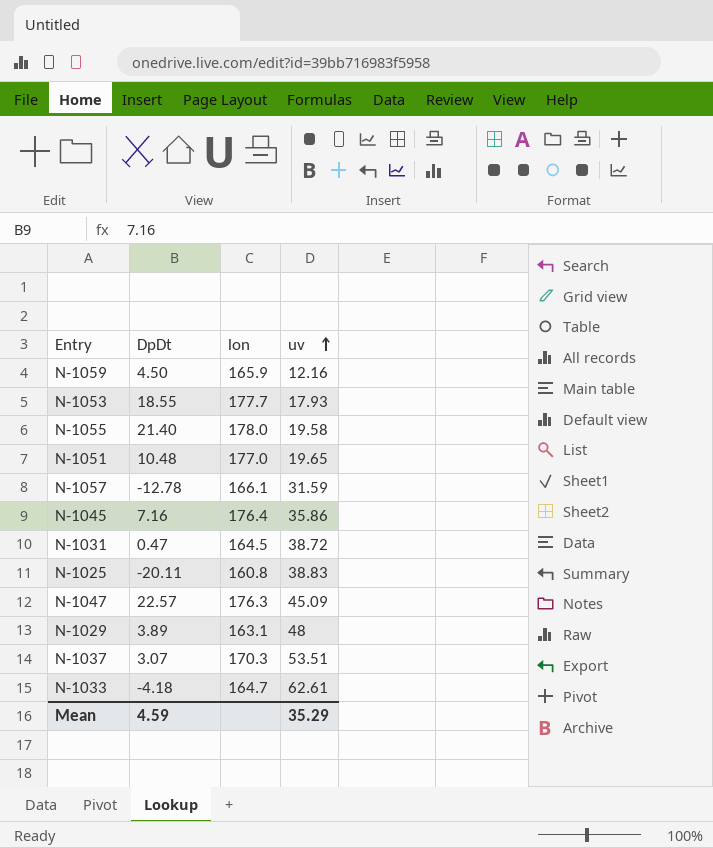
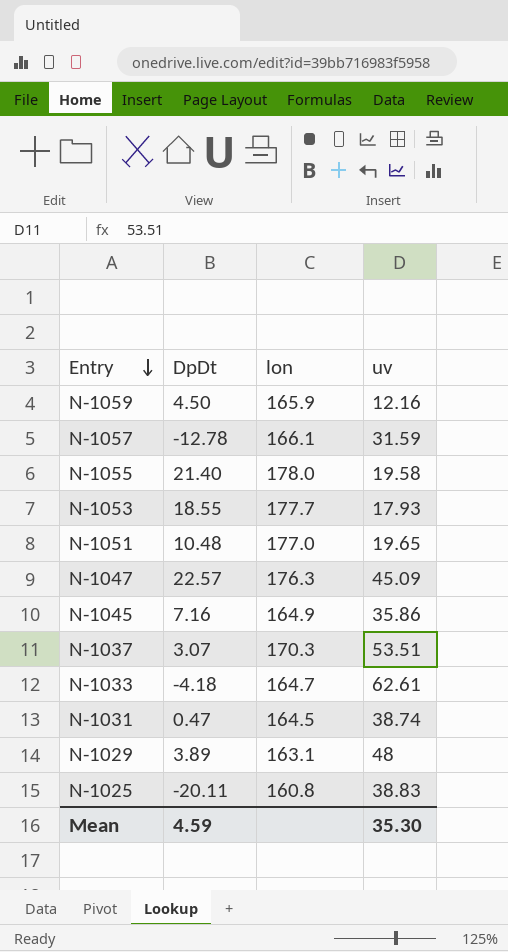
row order: uv ascending -> Entry descending
N-1045 | lon: 176.4 -> 164.9
N-1031 | uv: 38.72 -> 38.74
Mean | uv: 35.29 -> 35.30

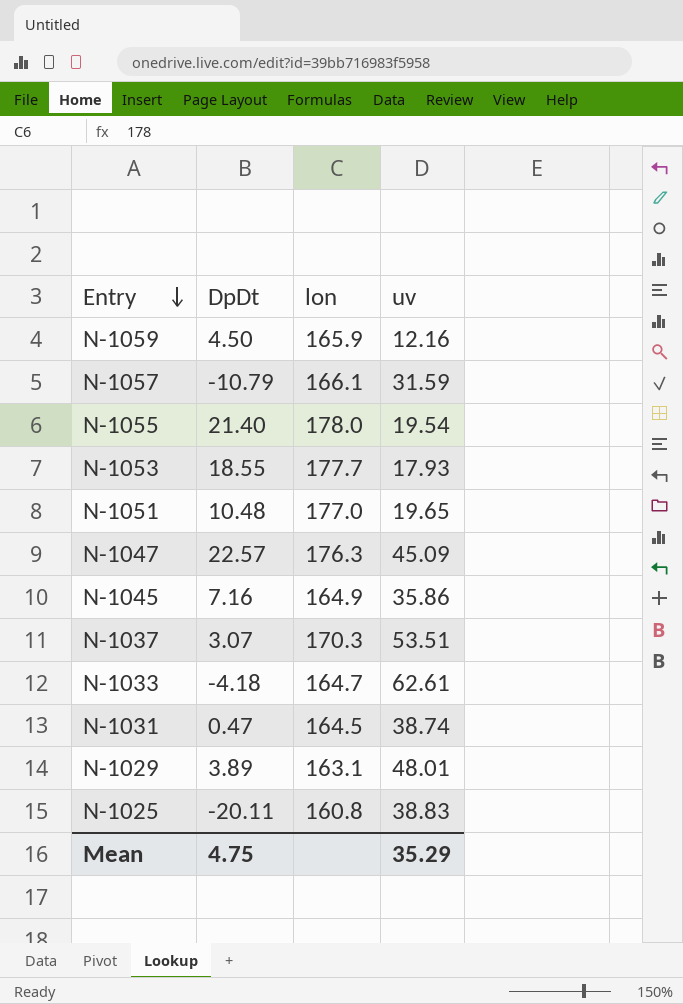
N-1057 | DpDt: -12.78 -> -10.79
N-1055 | uv: 19.58 -> 19.54
N-1029 | uv: 48 -> 48.01
Mean | DpDt: 4.59 -> 4.75
Mean | uv: 35.30 -> 35.29

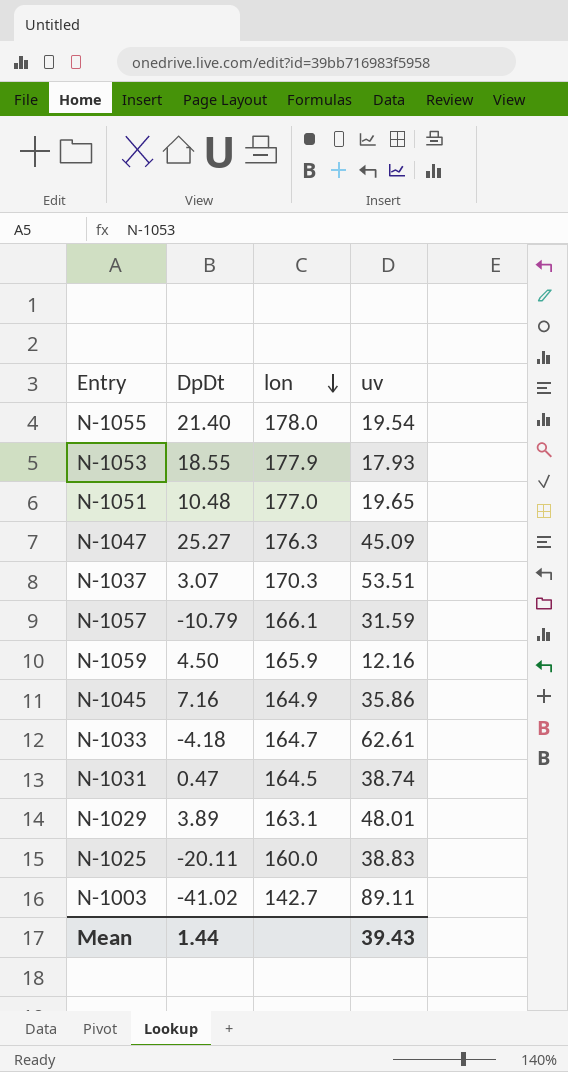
row order: Entry descending -> lon descending
N-1053 | lon: 177.7 -> 177.9
N-1047 | DpDt: 22.57 -> 25.27
N-1025 | lon: 160.8 -> 160.0
row N-1003: none -> -41.02 | 142.7 | 89.11
Mean | DpDt: 4.75 -> 1.44
Mean | uv: 35.29 -> 39.43

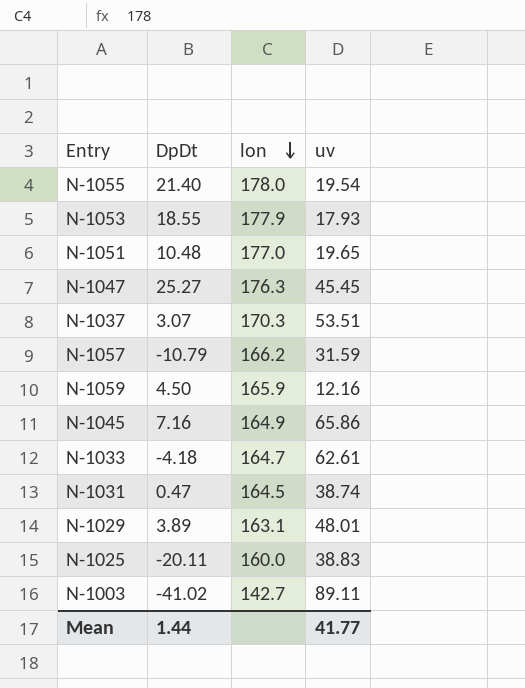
N-1047 | uv: 45.09 -> 45.45
N-1057 | lon: 166.1 -> 166.2
N-1045 | uv: 35.86 -> 65.86
Mean | uv: 39.43 -> 41.77

